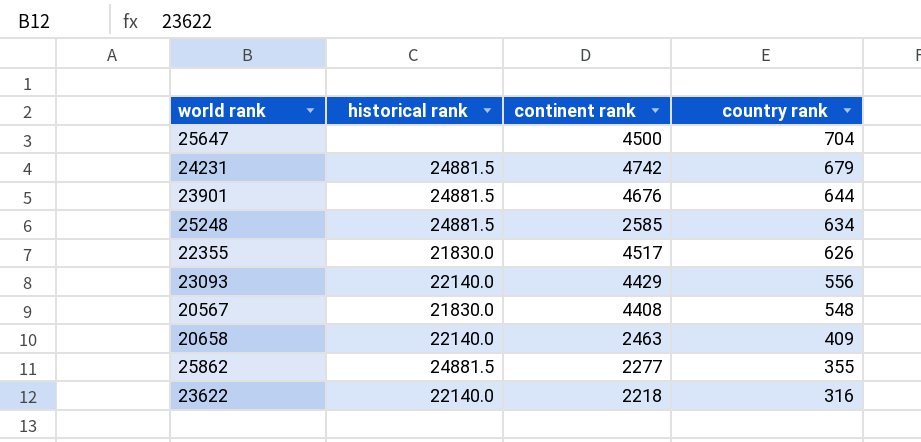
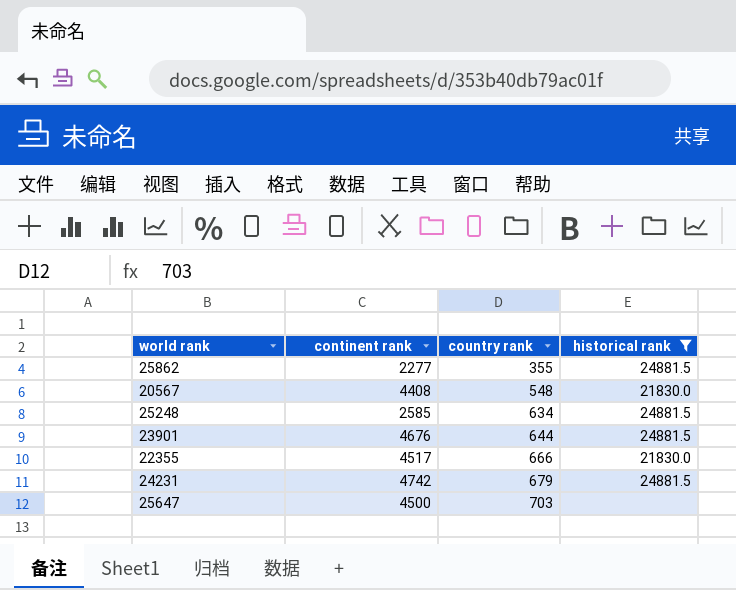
filter: none -> historical rank != 22140.0
row order: country rank descending -> country rank ascending
column historical rank | position: 2 -> 4
22355 | country rank: 626 -> 666
25647 | country rank: 704 -> 703

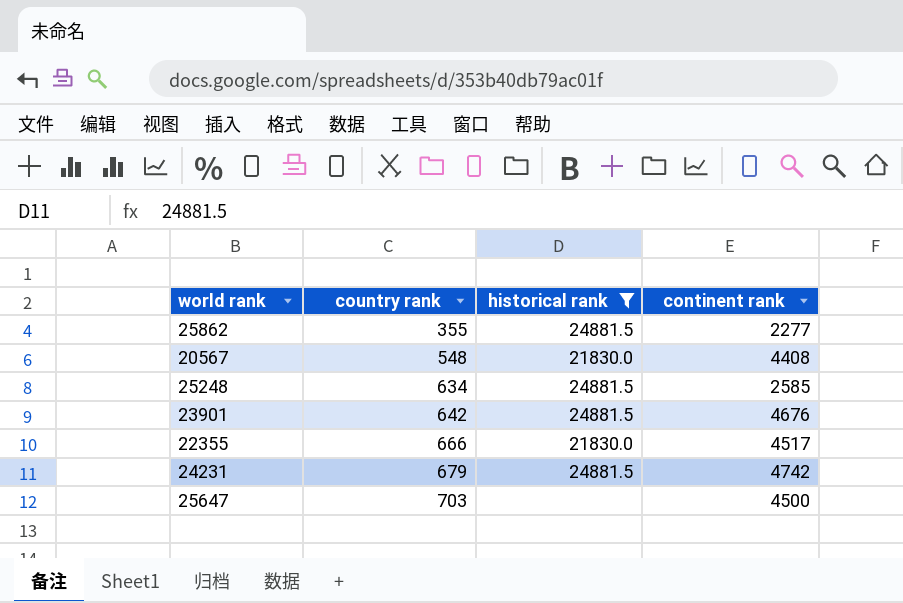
column continent rank | position: 2 -> 4
23901 | country rank: 644 -> 642

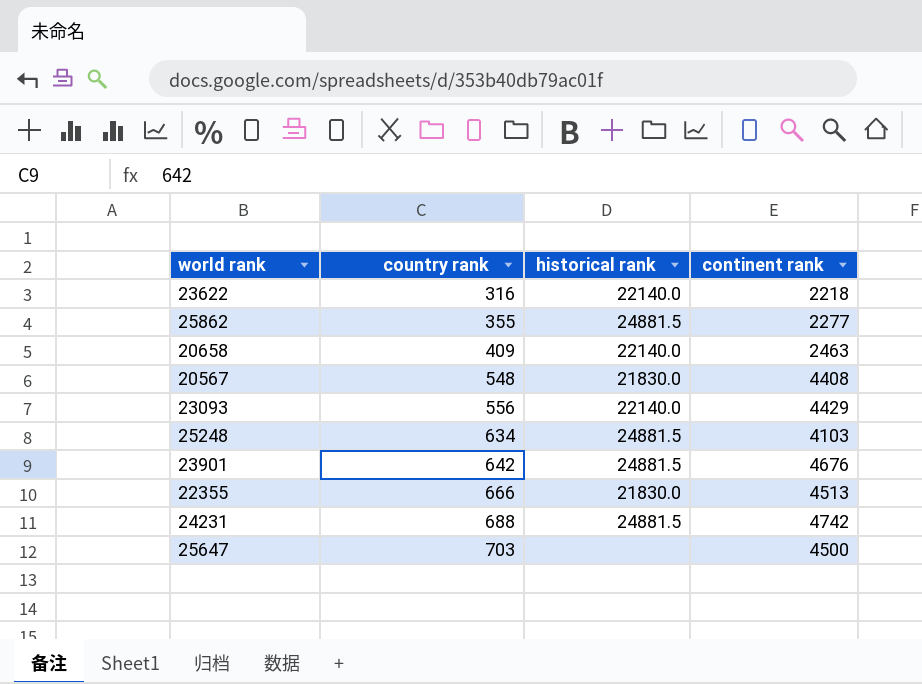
filter: historical rank != 22140.0 -> none
25248 | continent rank: 2585 -> 4103
22355 | continent rank: 4517 -> 4513
24231 | country rank: 679 -> 688

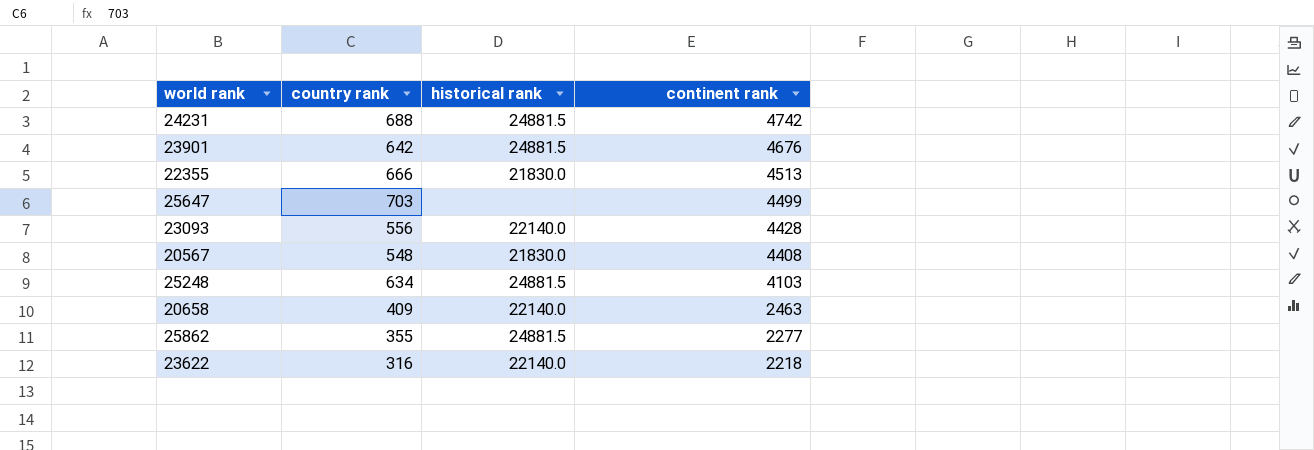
row order: country rank ascending -> continent rank descending
25647 | continent rank: 4500 -> 4499
23093 | continent rank: 4429 -> 4428

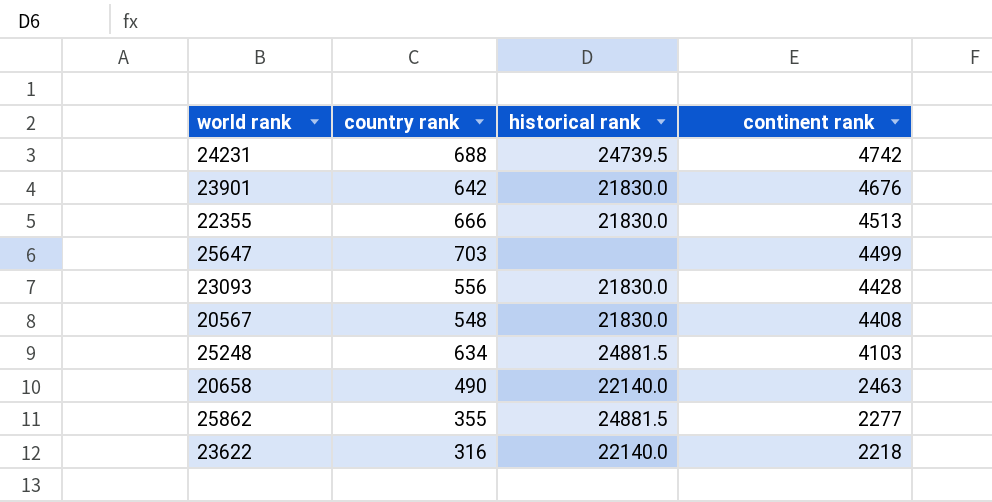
24231 | historical rank: 24881.5 -> 24739.5
23901 | historical rank: 24881.5 -> 21830.0
23093 | historical rank: 22140.0 -> 21830.0
20658 | country rank: 409 -> 490

